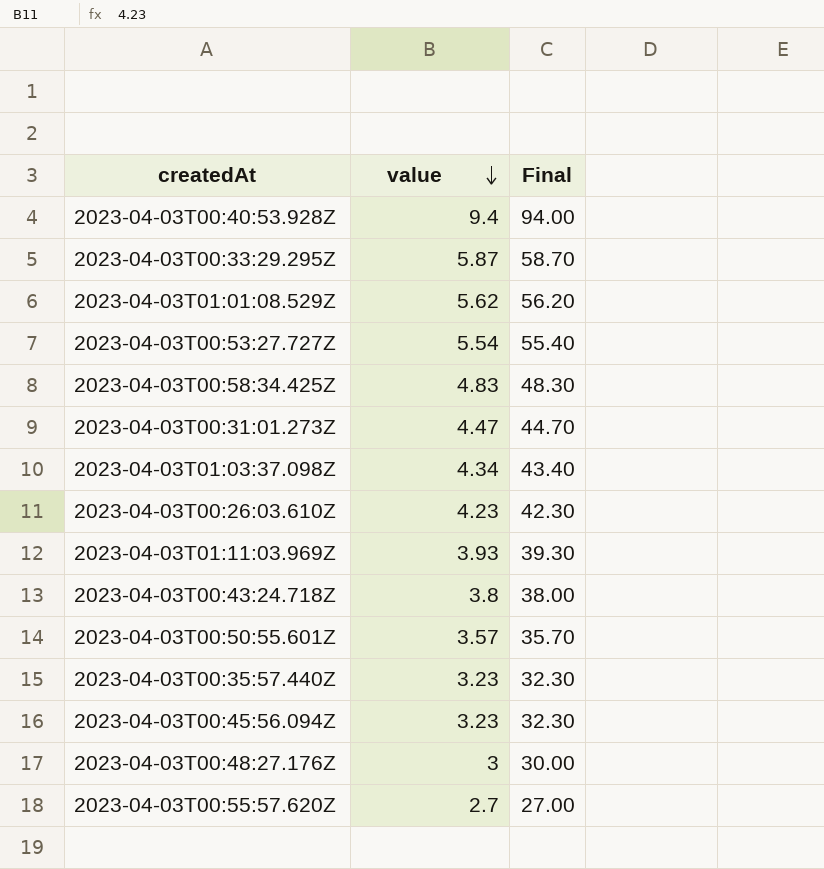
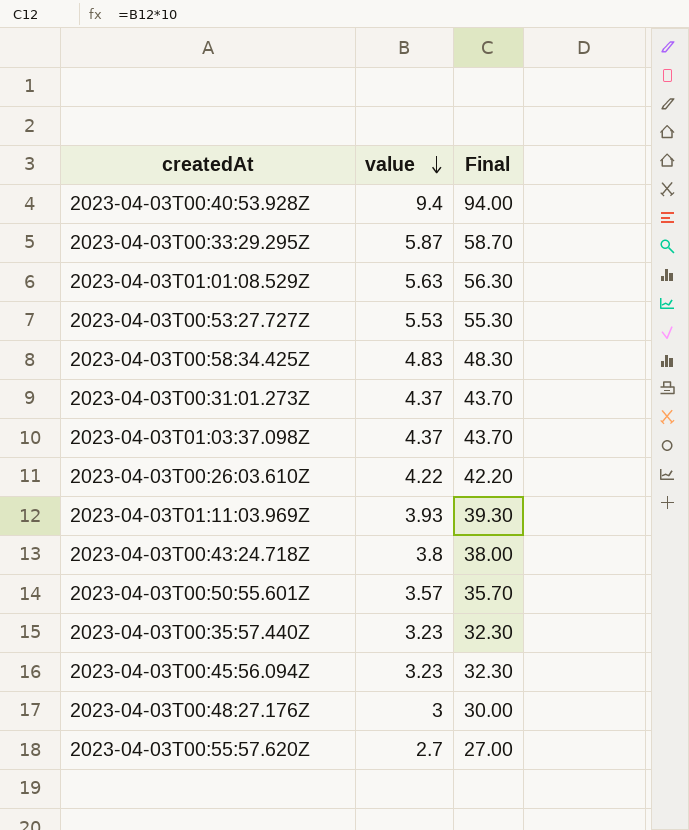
2023-04-03T01:01:08.529Z | value: 5.62 -> 5.63
2023-04-03T01:01:08.529Z | Final: 56.20 -> 56.30
2023-04-03T00:53:27.727Z | value: 5.54 -> 5.53
2023-04-03T00:53:27.727Z | Final: 55.40 -> 55.30
2023-04-03T00:31:01.273Z | value: 4.47 -> 4.37
2023-04-03T00:31:01.273Z | Final: 44.70 -> 43.70
2023-04-03T01:03:37.098Z | value: 4.34 -> 4.37
2023-04-03T01:03:37.098Z | Final: 43.40 -> 43.70
2023-04-03T00:26:03.610Z | value: 4.23 -> 4.22
2023-04-03T00:26:03.610Z | Final: 42.30 -> 42.20

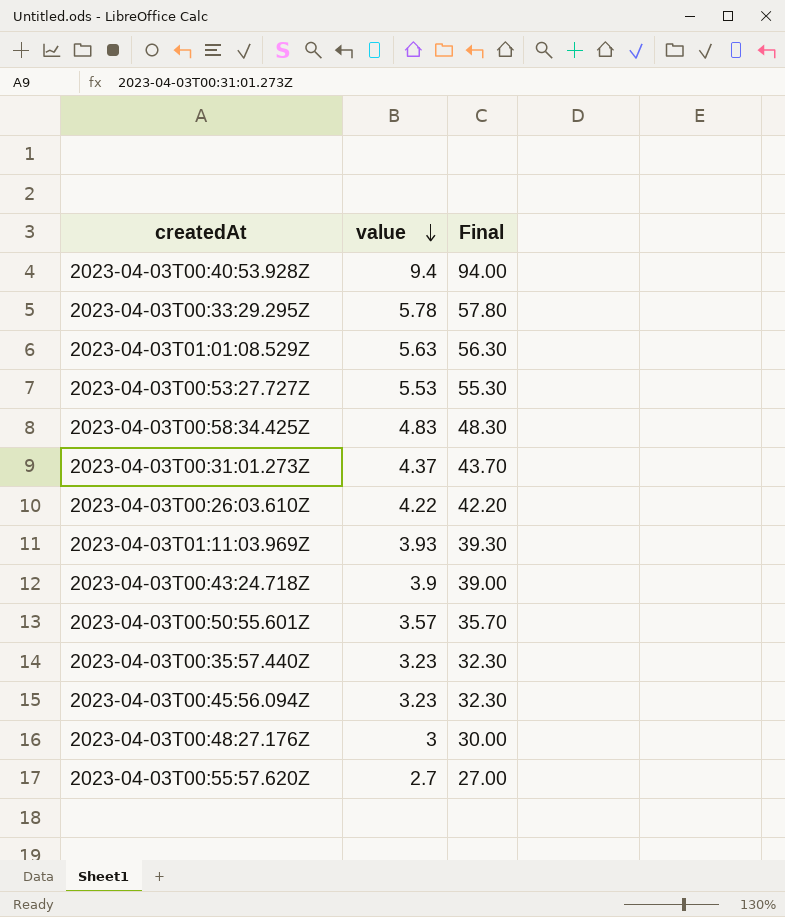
row 2023-04-03T01:03:37.098Z: 4.37 | 43.70 -> none
2023-04-03T00:33:29.295Z | value: 5.87 -> 5.78
2023-04-03T00:33:29.295Z | Final: 58.70 -> 57.80
2023-04-03T00:43:24.718Z | value: 3.8 -> 3.9
2023-04-03T00:43:24.718Z | Final: 38.00 -> 39.00

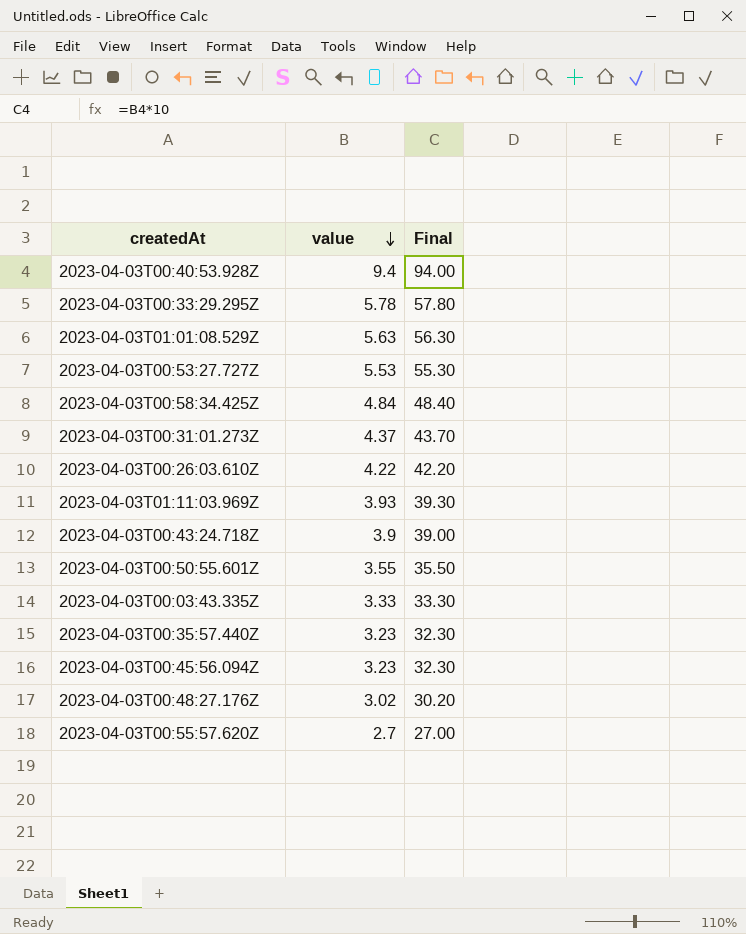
2023-04-03T00:58:34.425Z | value: 4.83 -> 4.84
2023-04-03T00:58:34.425Z | Final: 48.30 -> 48.40
2023-04-03T00:50:55.601Z | value: 3.57 -> 3.55
2023-04-03T00:50:55.601Z | Final: 35.70 -> 35.50
row 2023-04-03T00:03:43.335Z: none -> 3.33 | 33.30
2023-04-03T00:48:27.176Z | value: 3 -> 3.02
2023-04-03T00:48:27.176Z | Final: 30.00 -> 30.20

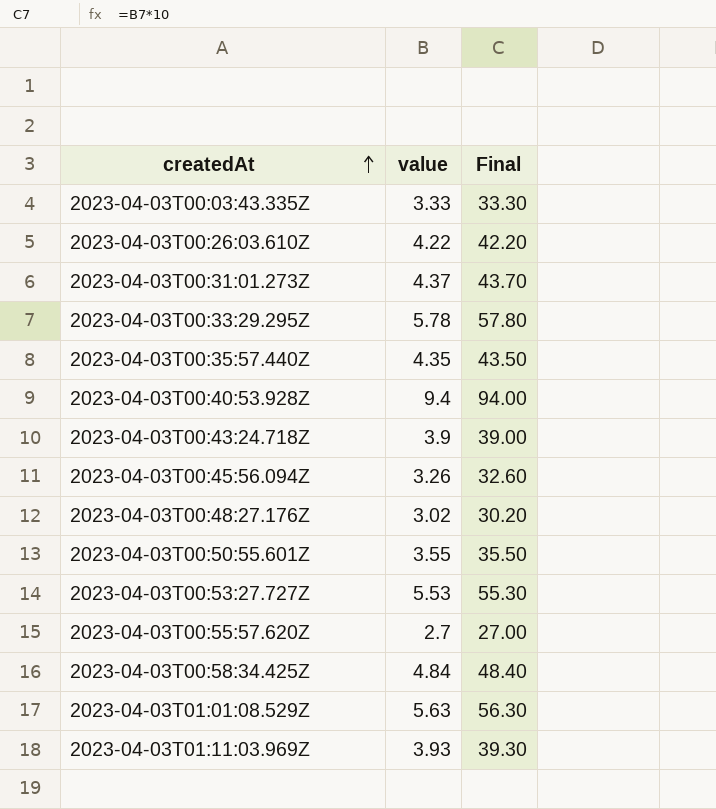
row order: value descending -> createdAt ascending
2023-04-03T00:35:57.440Z | value: 3.23 -> 4.35
2023-04-03T00:35:57.440Z | Final: 32.30 -> 43.50
2023-04-03T00:45:56.094Z | value: 3.23 -> 3.26
2023-04-03T00:45:56.094Z | Final: 32.30 -> 32.60

